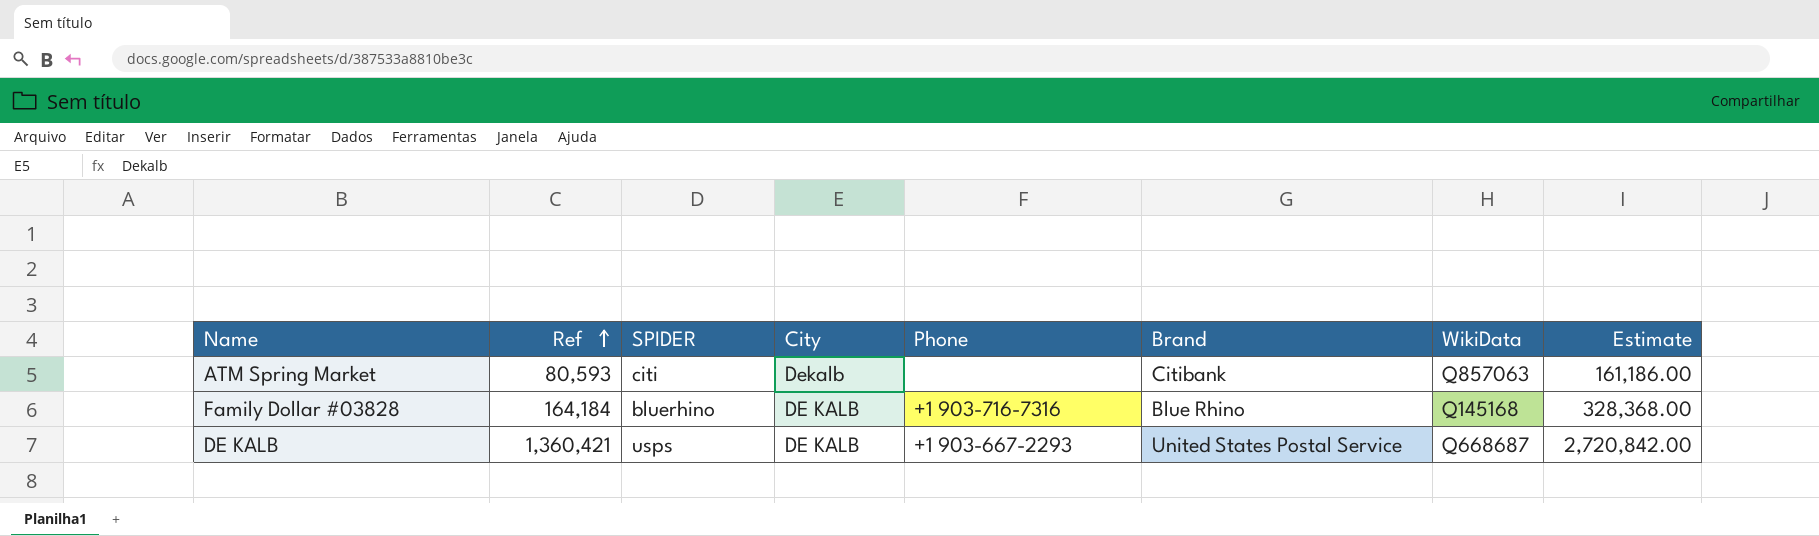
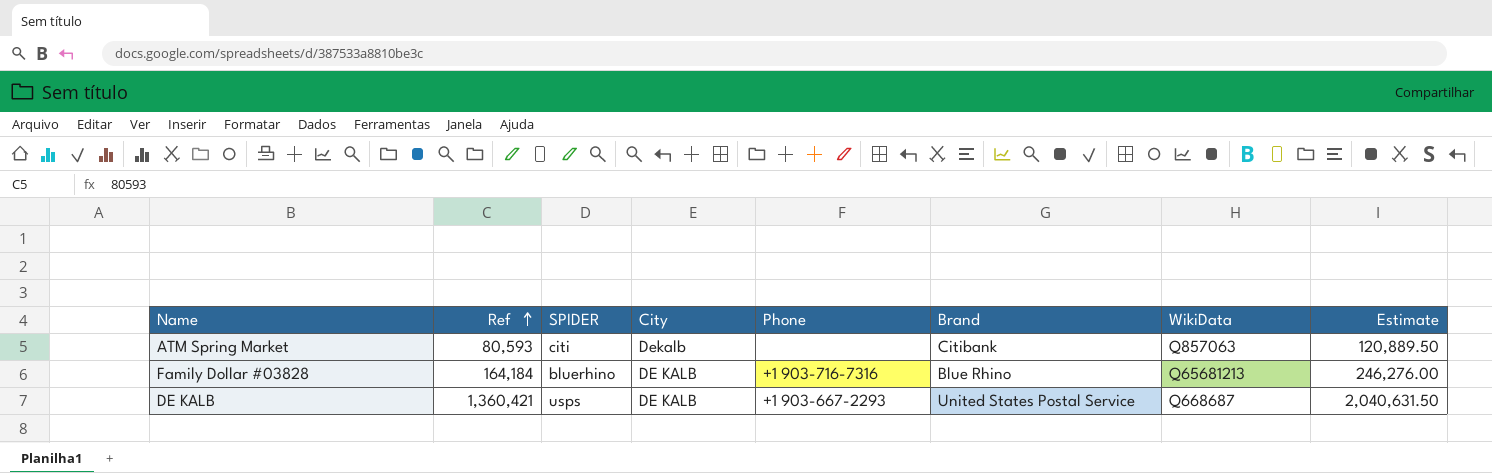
column Estimate | formula: [Ref] * 2 -> [Ref] * 1.5
Family Dollar #03828 | WikiData: Q145168 -> Q65681213

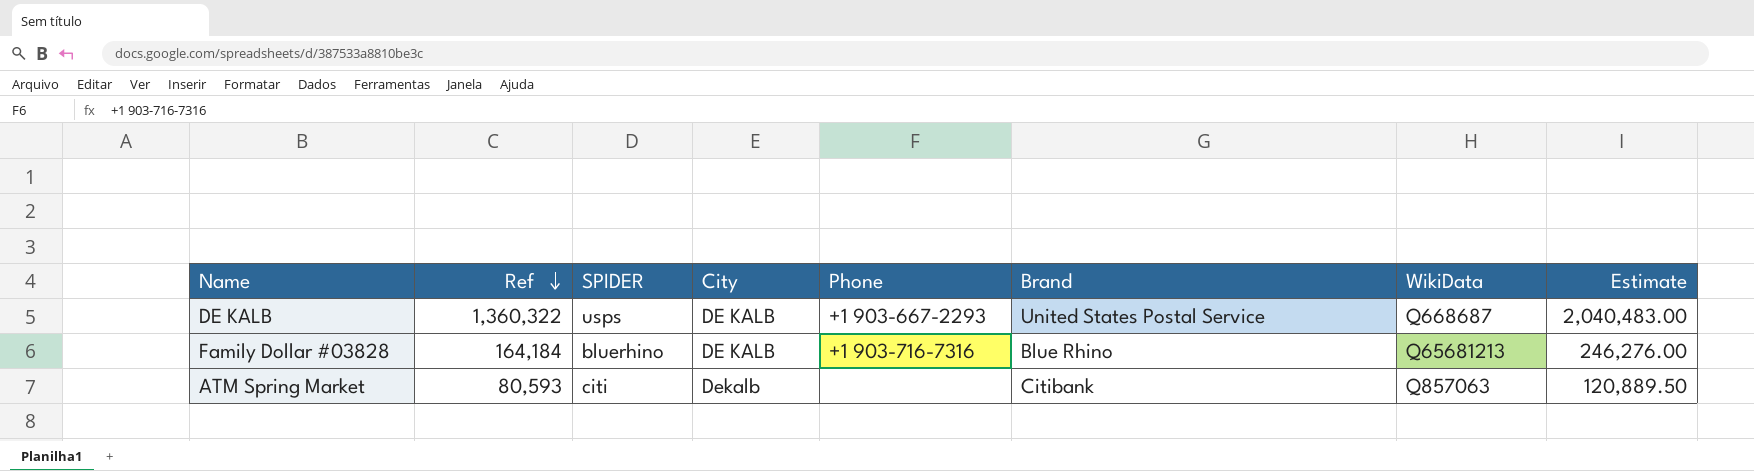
row order: Ref ascending -> Ref descending
DE KALB | Ref: 1,360,421 -> 1,360,322
DE KALB | Estimate: 2,040,631.50 -> 2,040,483.00

